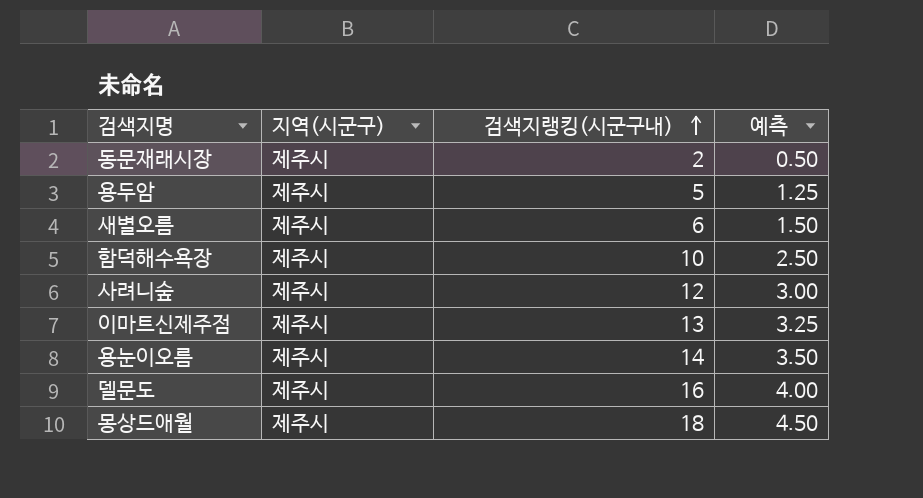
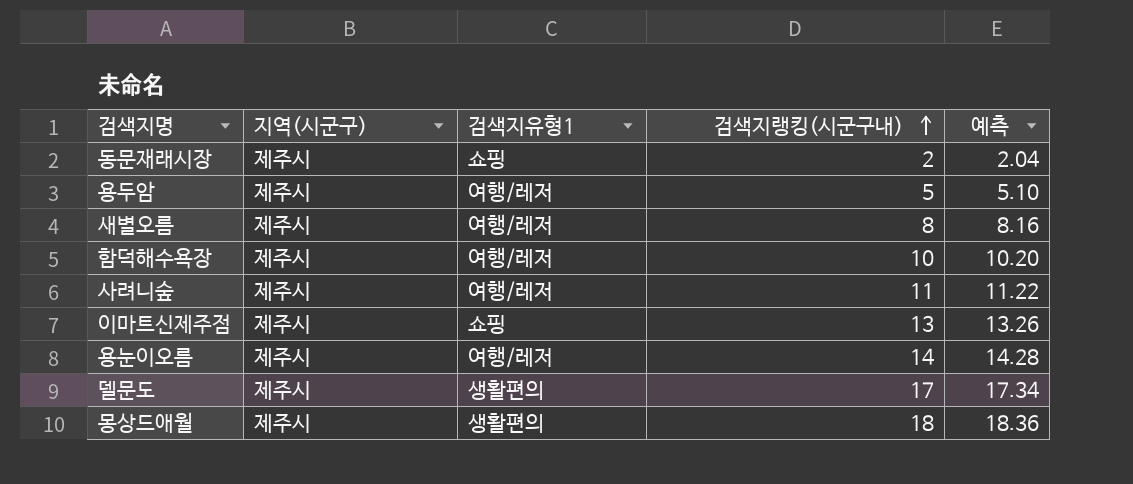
column 검색지유형1 | position: none -> 3
column 예측 | formula: [검색지랭킹(시군구내)] * 0.25 -> [검색지랭킹(시군구내)] * 1.02
새별오름 | 검색지랭킹(시군구내): 6 -> 8
사려니숲 | 검색지랭킹(시군구내): 12 -> 11
델문도 | 검색지랭킹(시군구내): 16 -> 17

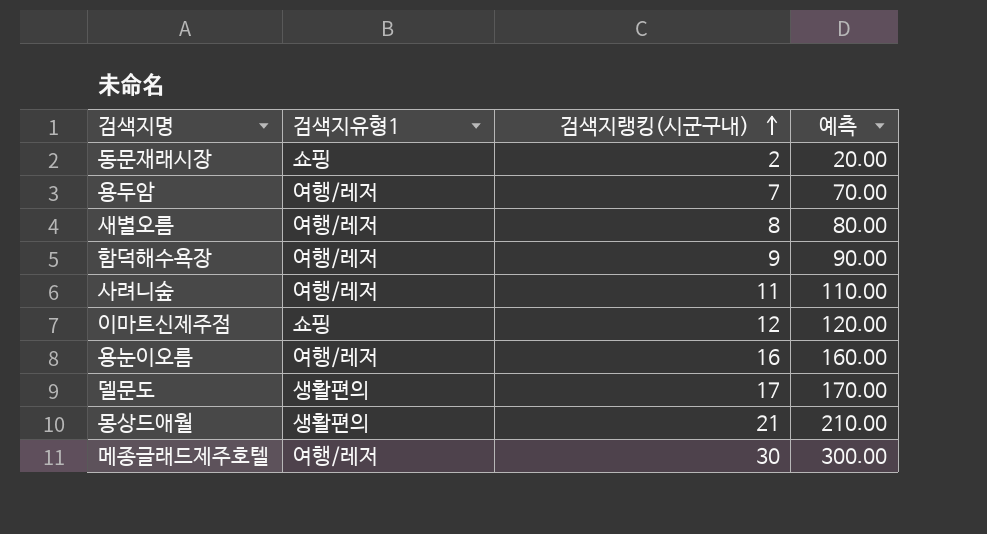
column 지역(시군구) | position: 2 -> none
column 예측 | formula: [검색지랭킹(시군구내)] * 1.02 -> [검색지랭킹(시군구내)] * 10
용두암 | 검색지랭킹(시군구내): 5 -> 7
함덕해수욕장 | 검색지랭킹(시군구내): 10 -> 9
이마트신제주점 | 검색지랭킹(시군구내): 13 -> 12
용눈이오름 | 검색지랭킹(시군구내): 14 -> 16
몽상드애월 | 검색지랭킹(시군구내): 18 -> 21
row 메종글래드제주호텔: none -> 여행/레저 | 30 | 300.00

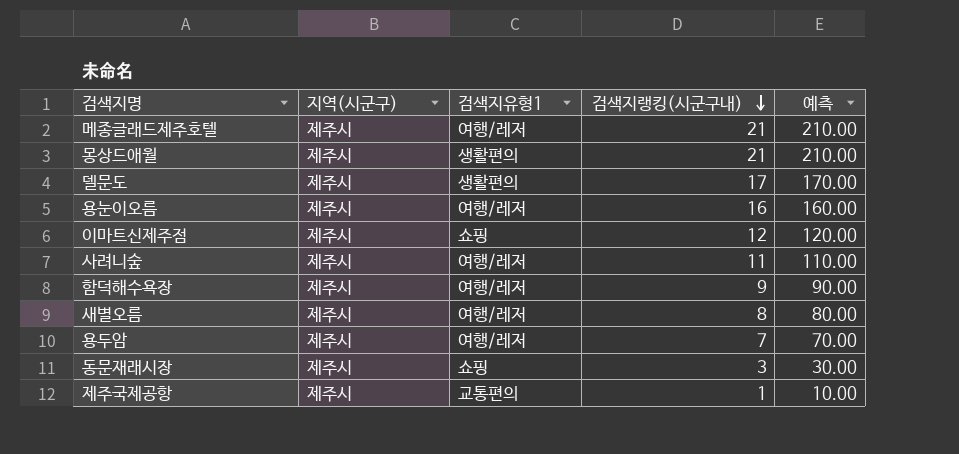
row order: 검색지랭킹(시군구내) ascending -> 검색지랭킹(시군구내) descending
column 지역(시군구) | position: none -> 2
메종글래드제주호텔 | 검색지랭킹(시군구내): 30 -> 21
메종글래드제주호텔 | 예측: 300.00 -> 210.00
동문재래시장 | 검색지랭킹(시군구내): 2 -> 3
동문재래시장 | 예측: 20.00 -> 30.00
row 제주국제공항: none -> 제주시 | 교통편의 | 1 | 10.00

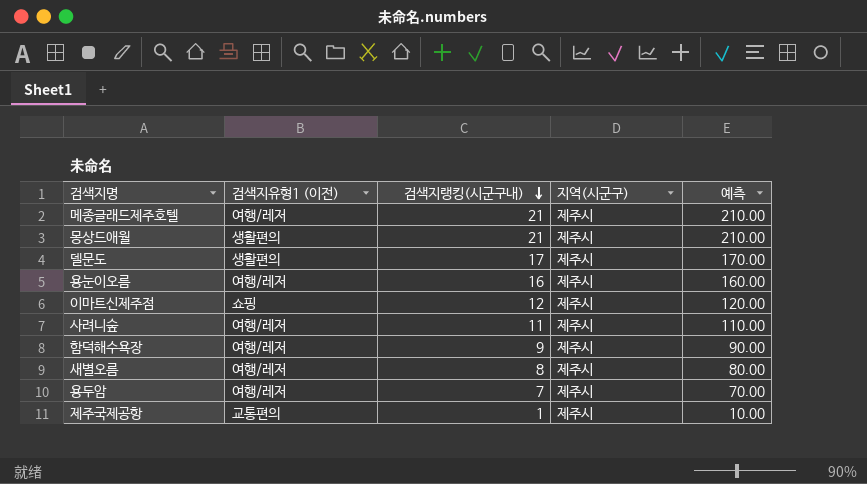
column name: 검색지유형1 -> 검색지유형1 (이전)
column 지역(시군구) | position: 2 -> 4
row 동문재래시장: 제주시 | 쇼핑 | 3 | 30.00 -> none

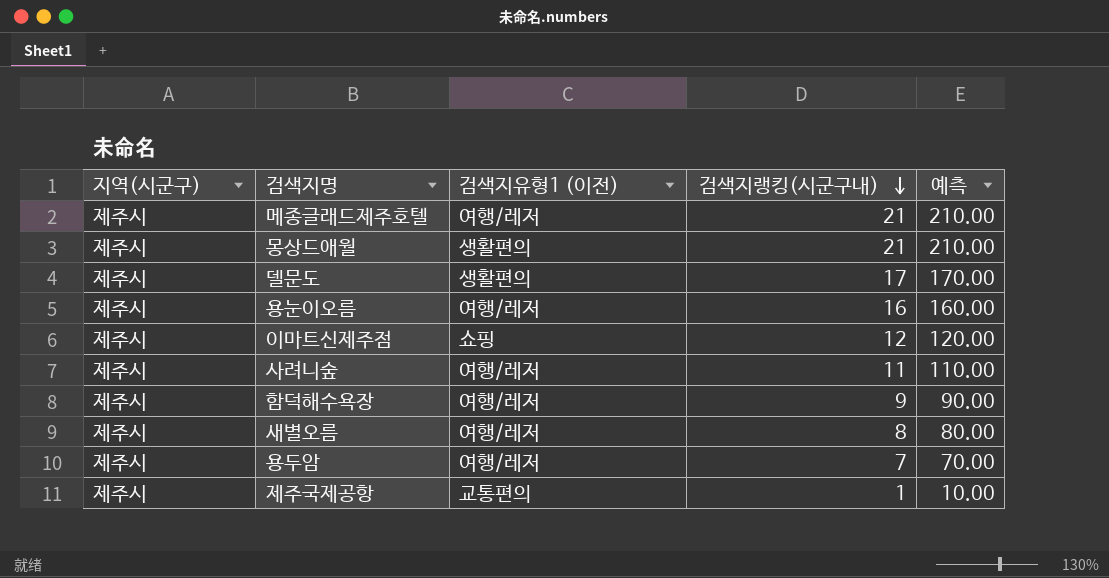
column 지역(시군구) | position: 4 -> 1

